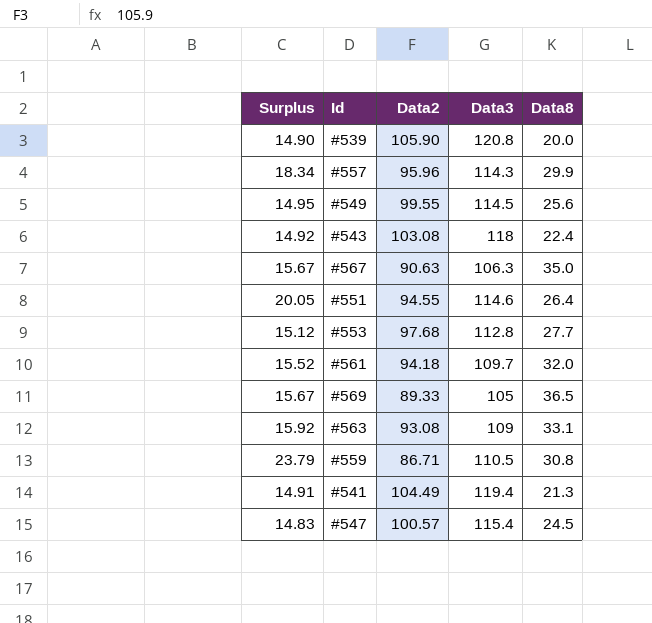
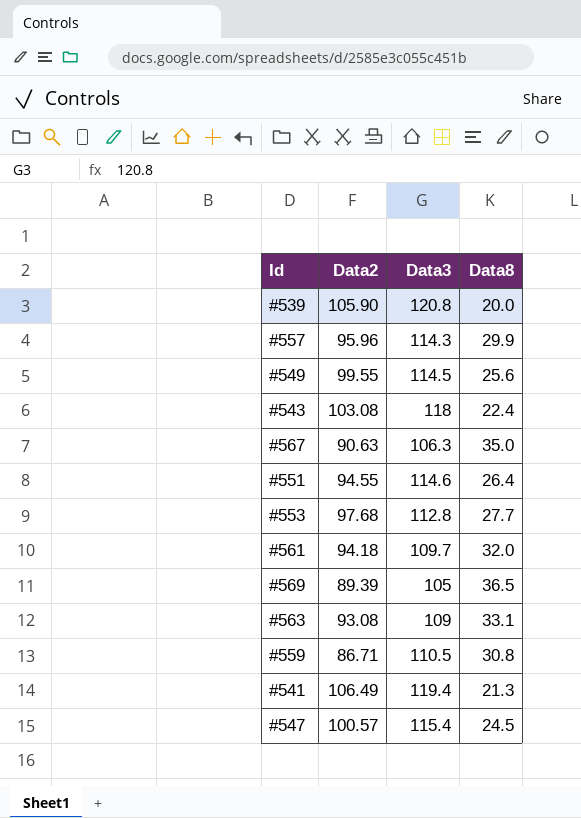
column Surplus | formula: [Data3] - [Data2] -> none
#569 | Data2: 89.33 -> 89.39
#541 | Data2: 104.49 -> 106.49

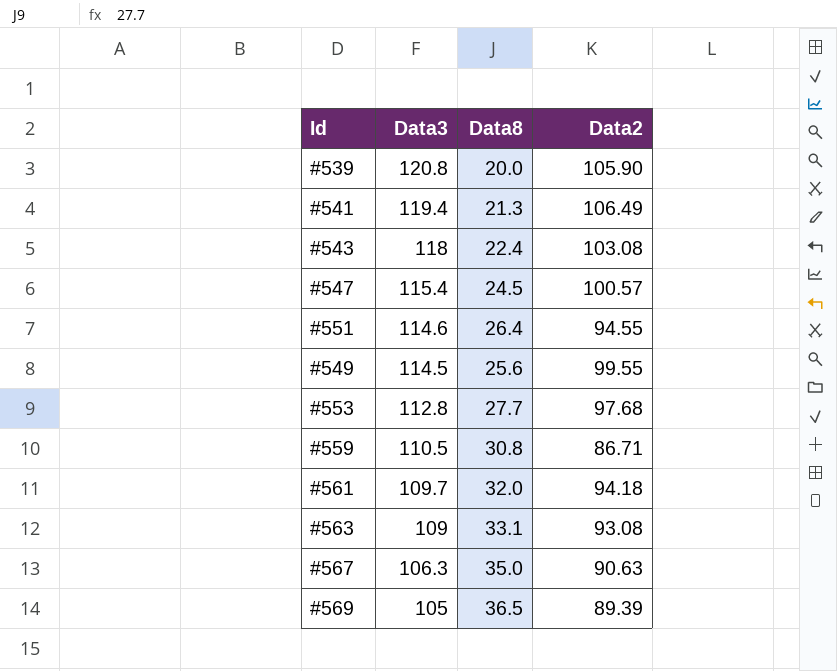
row order: none -> Data3 descending
column Data2 | position: 2 -> 4
row #557: 95.96 | 114.3 | 29.9 -> none

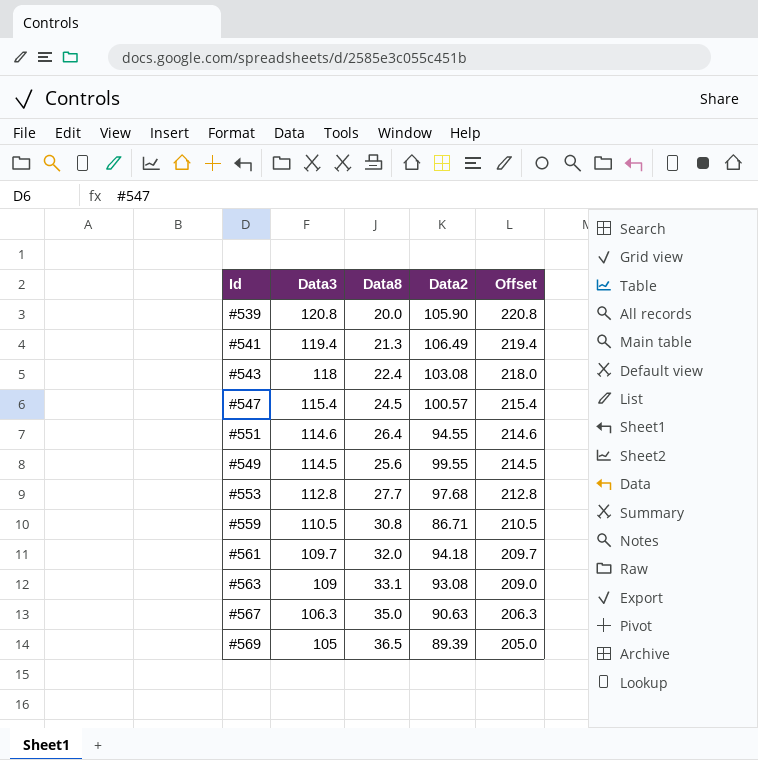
column Offset | formula: none -> [Data3] + 100

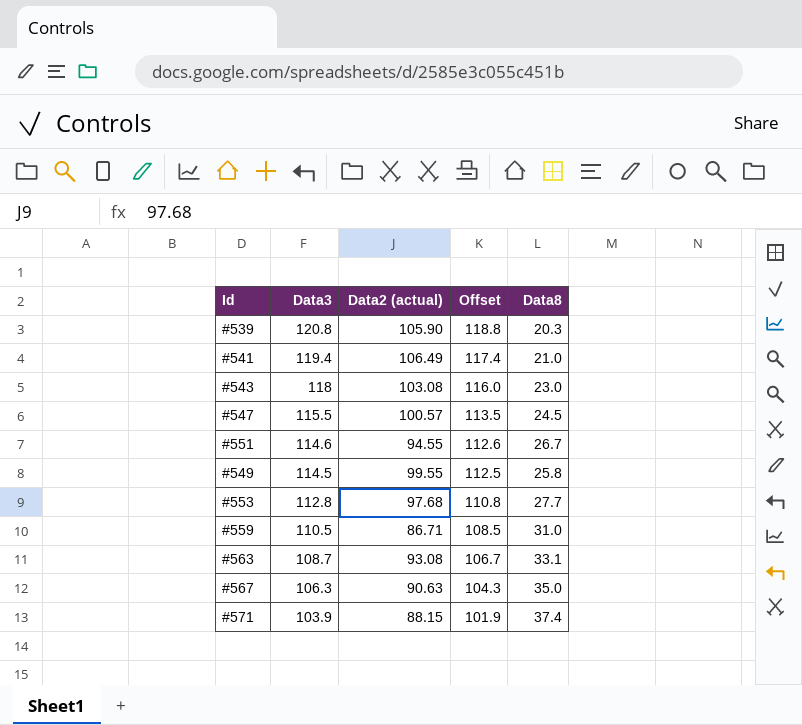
column name: Data2 -> Data2 (actual)
column Offset | formula: [Data3] + 100 -> [Data3] - 2
column Data8 | position: 3 -> 5
row #561: 109.7 | 32.0 | 94.18 | 209.7 -> none
row #569: 105 | 36.5 | 89.39 | 205.0 -> none
#539 | Data8: 20.0 -> 20.3
#541 | Data8: 21.3 -> 21.0
#543 | Data8: 22.4 -> 23.0
#547 | Data3: 115.4 -> 115.5
#551 | Data8: 26.4 -> 26.7
#549 | Data8: 25.6 -> 25.8
#559 | Data8: 30.8 -> 31.0
#563 | Data3: 109 -> 108.7
row #571: none -> 103.9 | 88.15 | 101.9 | 37.4

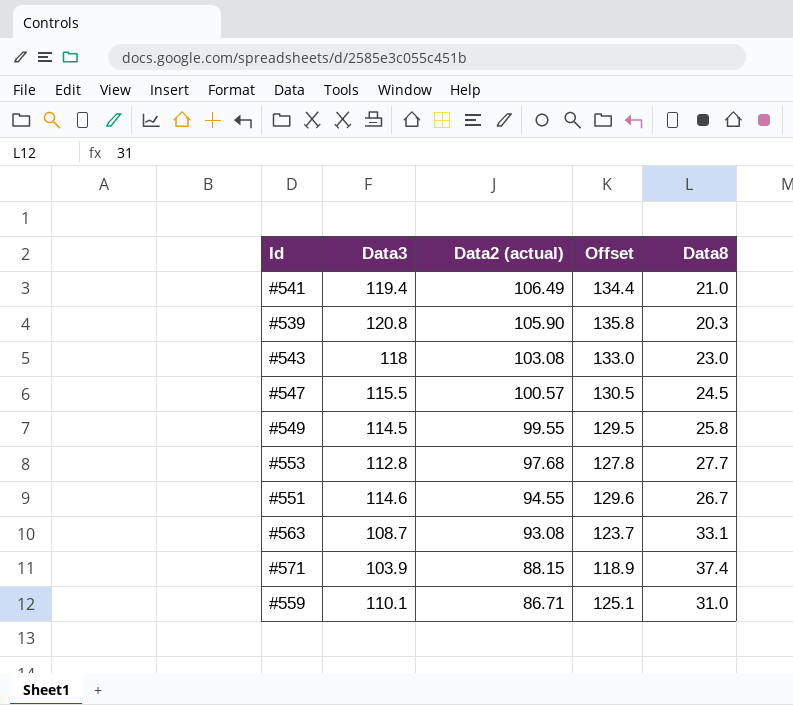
row order: Data3 descending -> Data2 (actual) descending
column Offset | formula: [Data3] - 2 -> [Data3] + 15
row #567: 106.3 | 90.63 | 104.3 | 35.0 -> none
#559 | Data3: 110.5 -> 110.1

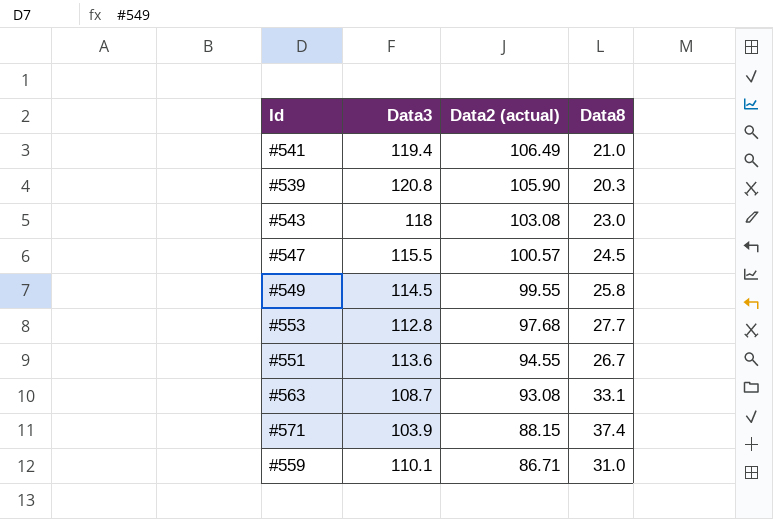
column Offset | formula: [Data3] + 15 -> none
#551 | Data3: 114.6 -> 113.6

